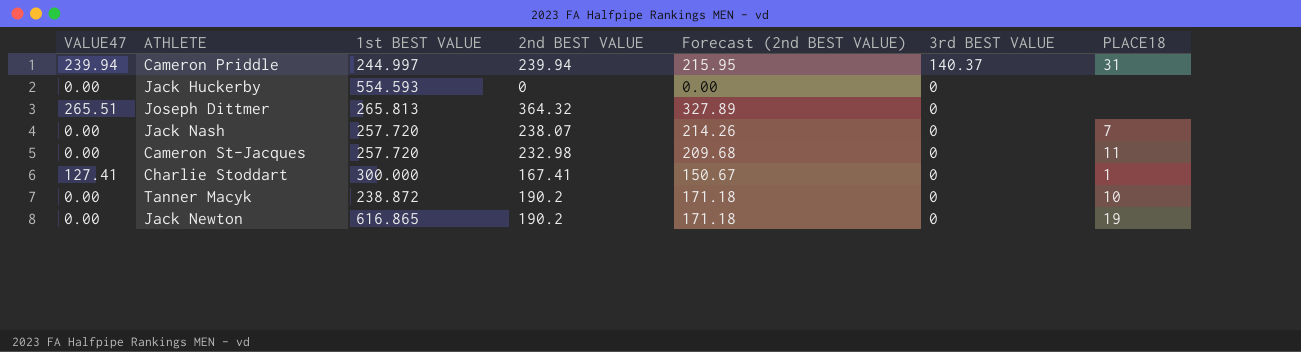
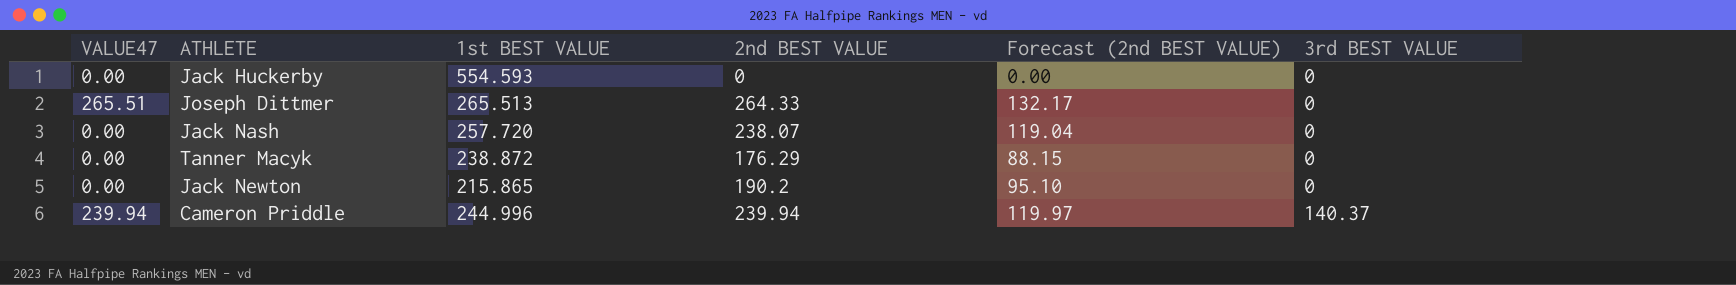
row order: 3rd BEST VALUE descending -> 3rd BEST VALUE ascending
column PLACE18 | position: 7 -> none
column Forecast (2nd BEST VALUE) | formula: [2nd BEST VALUE] * 0.9 -> [2nd BEST VALUE] * 0.5
row Cameron St-Jacques: 0.00 | 257.720 | 232.98 | 209.68 | 0 | 11 -> none
row Charlie Stoddart: 127.41 | 300.000 | 167.41 | 150.67 | 0 | 1 -> none
Joseph Dittmer | 1st BEST VALUE: 265.813 -> 265.513
Joseph Dittmer | 2nd BEST VALUE: 364.32 -> 264.33
Tanner Macyk | 2nd BEST VALUE: 190.2 -> 176.29
Jack Newton | 1st BEST VALUE: 616.865 -> 215.865
Cameron Priddle | 1st BEST VALUE: 244.997 -> 244.996

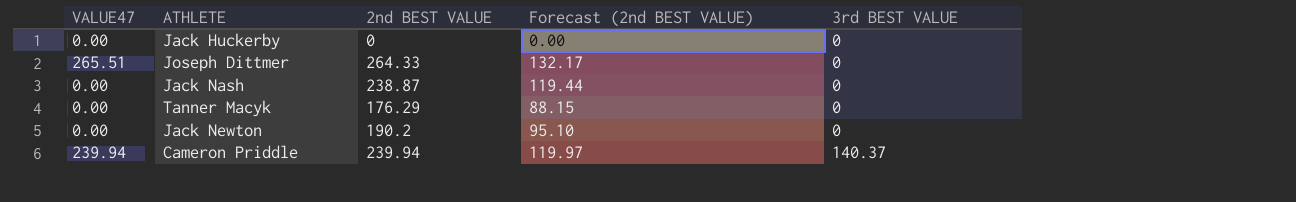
column 1st BEST VALUE | position: 3 -> none
Jack Nash | 2nd BEST VALUE: 238.07 -> 238.87
Jack Nash | Forecast (2nd BEST VALUE): 119.04 -> 119.44

